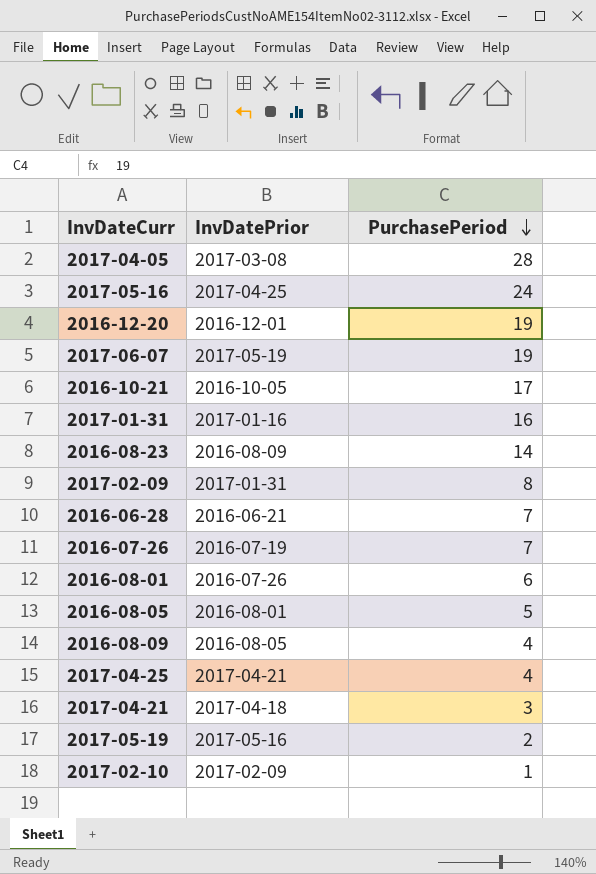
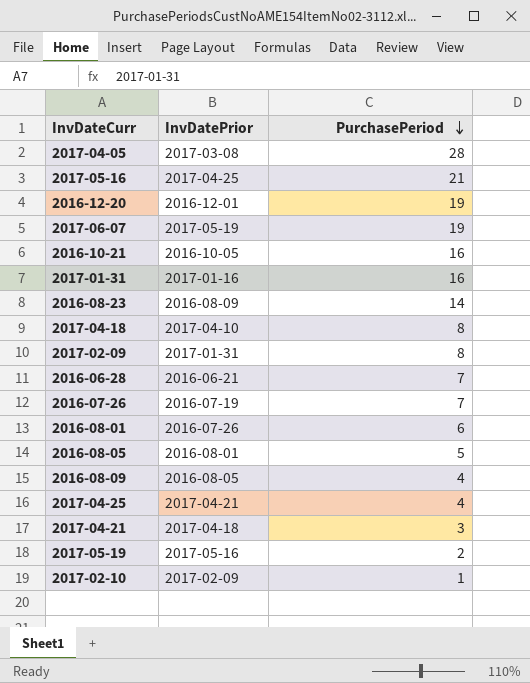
2017-05-16 | PurchasePeriod: 24 -> 21
2016-10-21 | PurchasePeriod: 17 -> 16
row 2017-04-18: none -> 2017-04-10 | 8

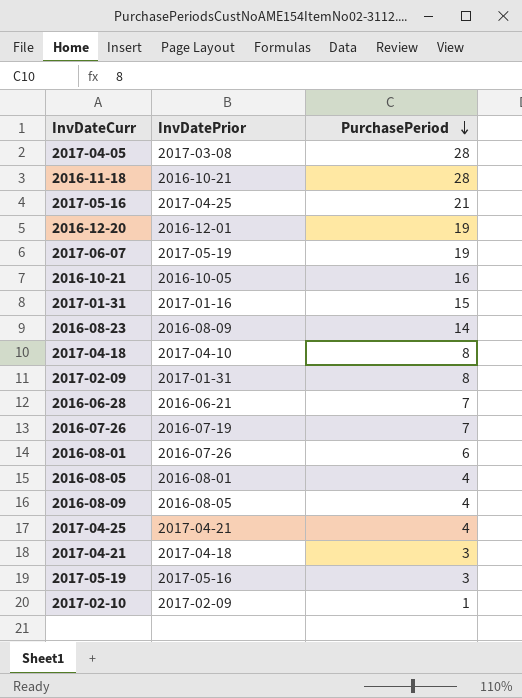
row 2016-11-18: none -> 2016-10-21 | 28
2017-01-31 | PurchasePeriod: 16 -> 15
2016-08-05 | PurchasePeriod: 5 -> 4
2017-05-19 | PurchasePeriod: 2 -> 3

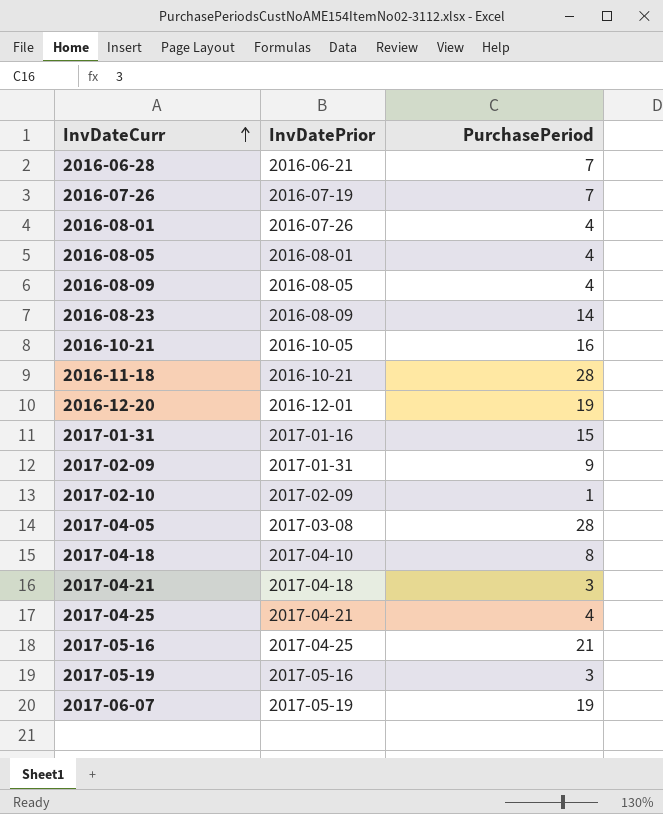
row order: PurchasePeriod descending -> InvDateCurr ascending
2016-08-01 | PurchasePeriod: 6 -> 4
2017-02-09 | PurchasePeriod: 8 -> 9

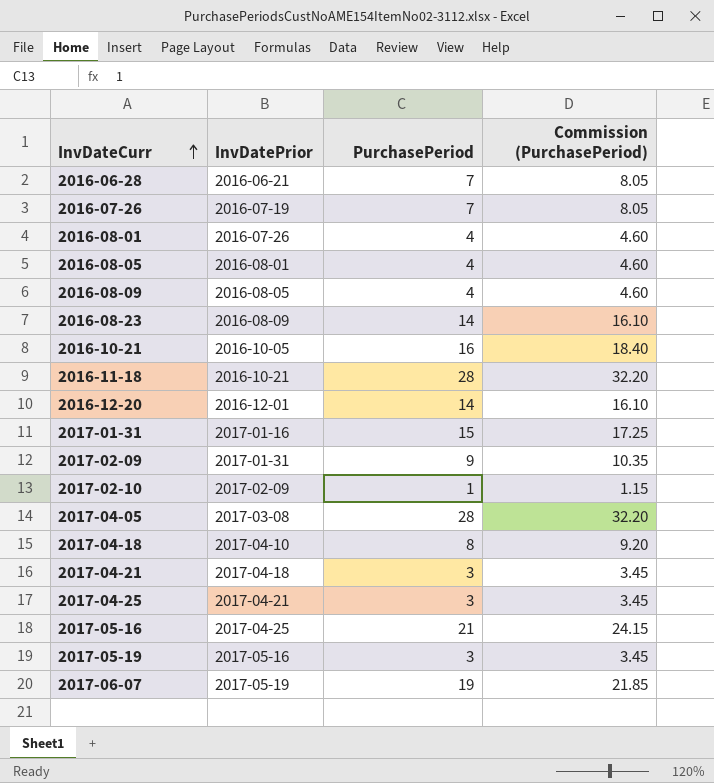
column Commission (PurchasePeriod) | formula: none -> [PurchasePeriod] * 1.15
2016-12-20 | PurchasePeriod: 19 -> 14
2017-04-25 | PurchasePeriod: 4 -> 3

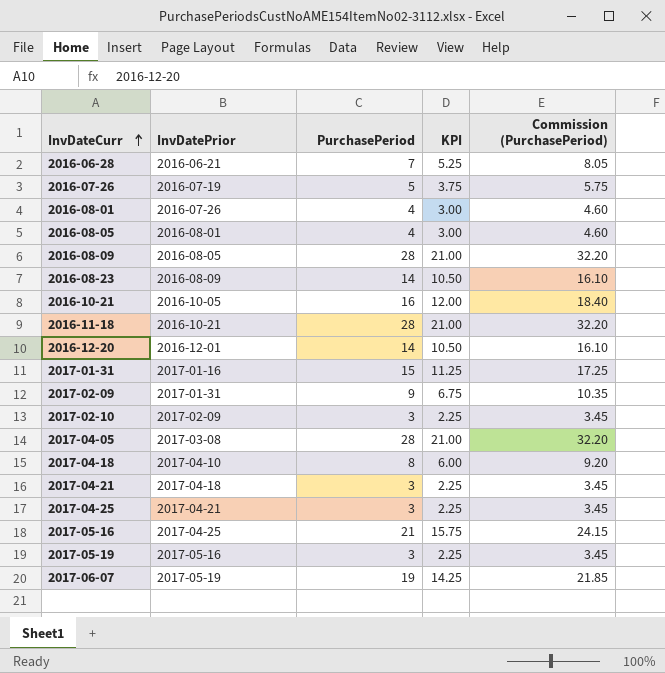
column KPI | formula: none -> [PurchasePeriod] * 0.75
2016-07-26 | PurchasePeriod: 7 -> 5
2016-07-26 | Commission (PurchasePeriod): 8.05 -> 5.75
2016-08-09 | PurchasePeriod: 4 -> 28
2016-08-09 | Commission (PurchasePeriod): 4.60 -> 32.20
2017-02-10 | PurchasePeriod: 1 -> 3
2017-02-10 | Commission (PurchasePeriod): 1.15 -> 3.45

